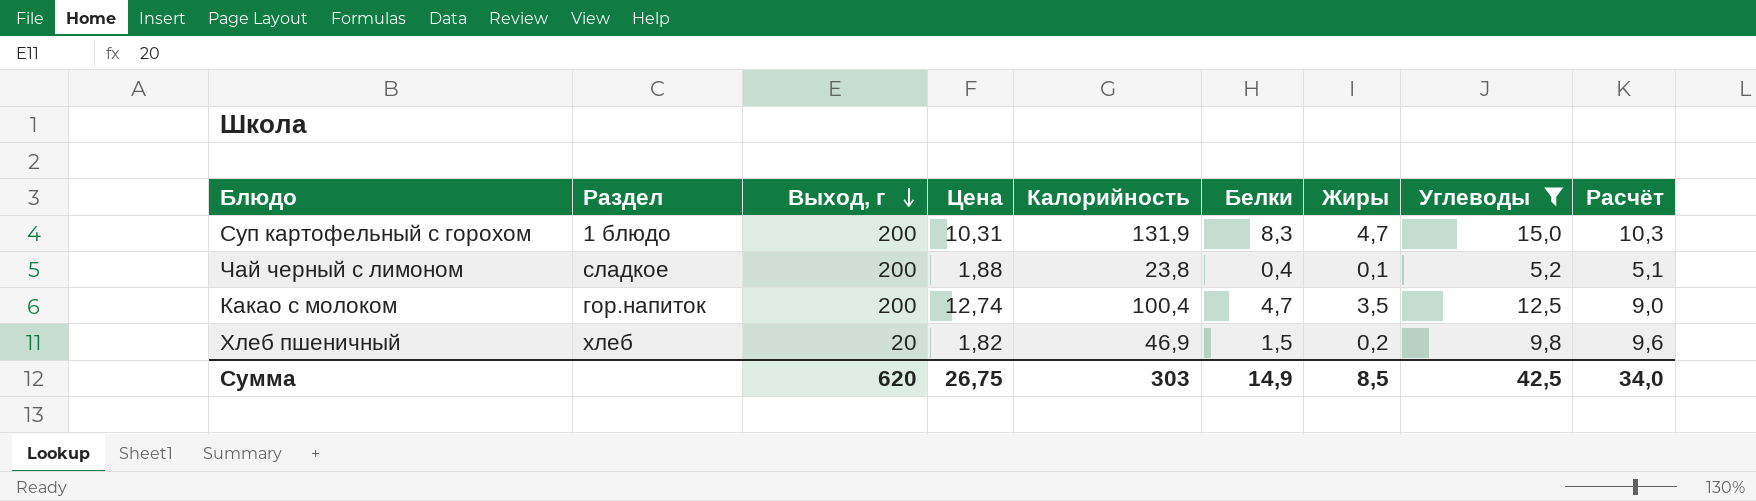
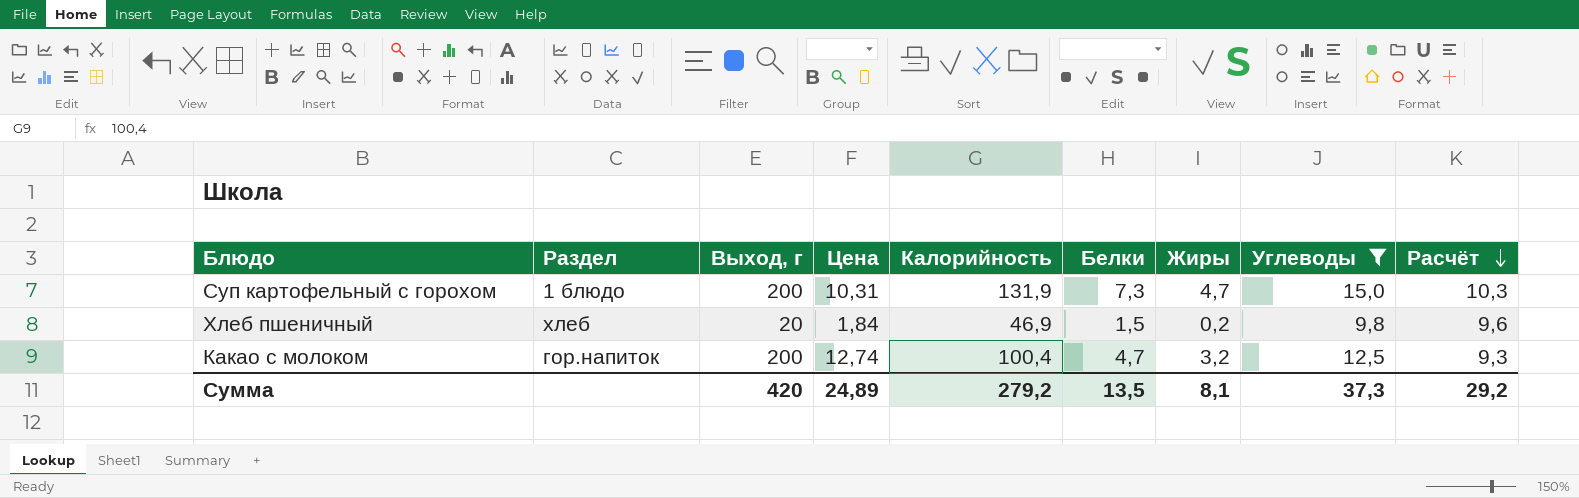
row order: Выход, г descending -> Расчёт descending
row Чай черный с лимоном: сладкое | 200 | 1,88 | 23,8 | 0,4 | 0,1 | 5,2 | 5,1 -> none
Суп картофельный с горохом | Белки: 8,3 -> 7,3
Хлеб пшеничный | Цена: 1,82 -> 1,84
Какао с молоком | Жиры: 3,5 -> 3,2
Какао с молоком | Расчёт: 9,0 -> 9,3
Сумма | Выход, г: 620 -> 420
Сумма | Цена: 26,75 -> 24,89
Сумма | Калорийность: 303 -> 279,2
Сумма | Белки: 14,9 -> 13,5
Сумма | Жиры: 8,5 -> 8,1
Сумма | Углеводы: 42,5 -> 37,3
Сумма | Расчёт: 34,0 -> 29,2

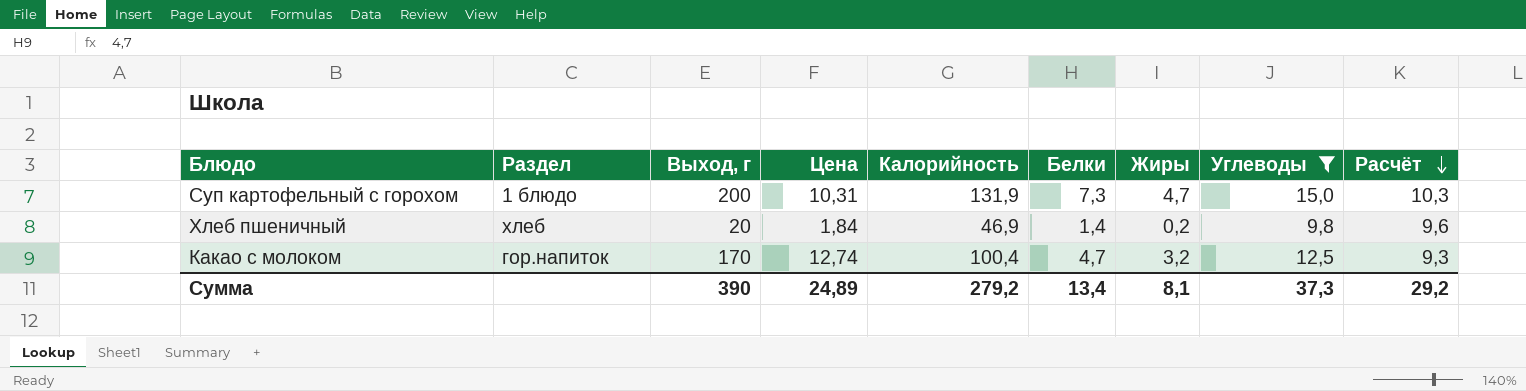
Хлеб пшеничный | Белки: 1,5 -> 1,4
Какао с молоком | Выход, г: 200 -> 170
Сумма | Выход, г: 420 -> 390
Сумма | Белки: 13,5 -> 13,4

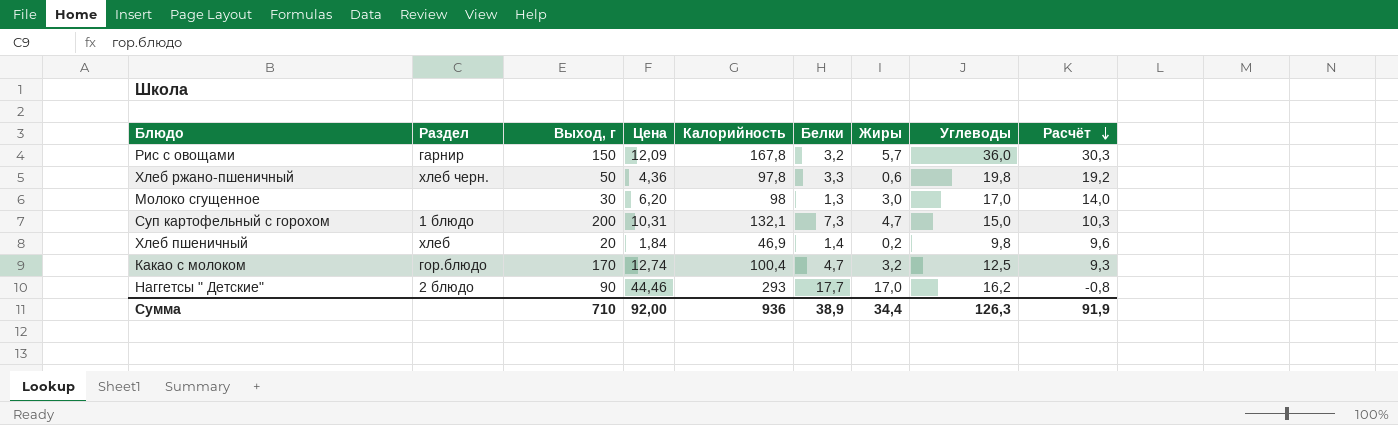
filter: Углеводы <= 15,0 -> none
Суп картофельный с горохом | Калорийность: 131,9 -> 132,1
Какао с молоком | Раздел: гор.напиток -> гор.блюдо
Сумма | Выход, г: 390 -> 710
Сумма | Цена: 24,89 -> 92,00
Сумма | Калорийность: 279,2 -> 936
Сумма | Белки: 13,4 -> 38,9
Сумма | Жиры: 8,1 -> 34,4
Сумма | Углеводы: 37,3 -> 126,3
Сумма | Расчёт: 29,2 -> 91,9

